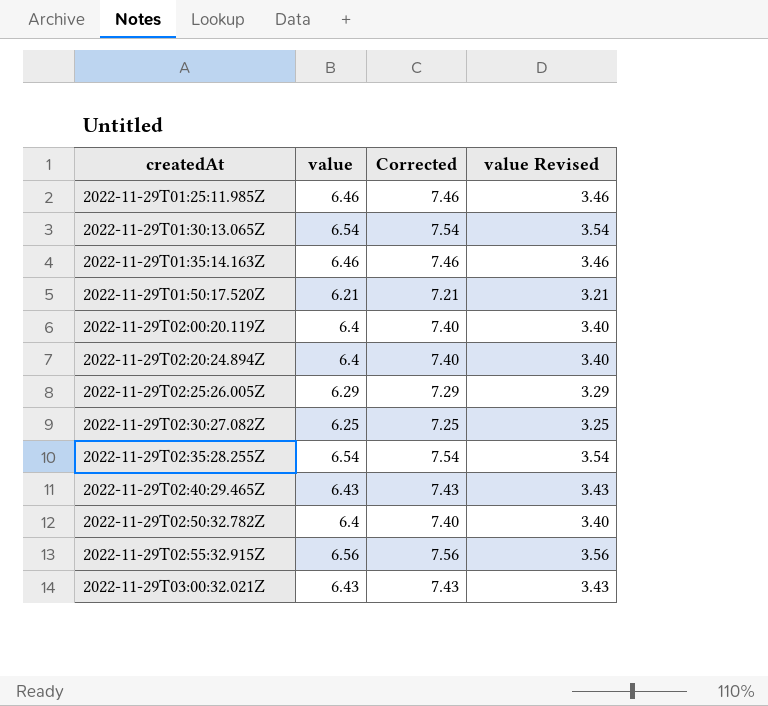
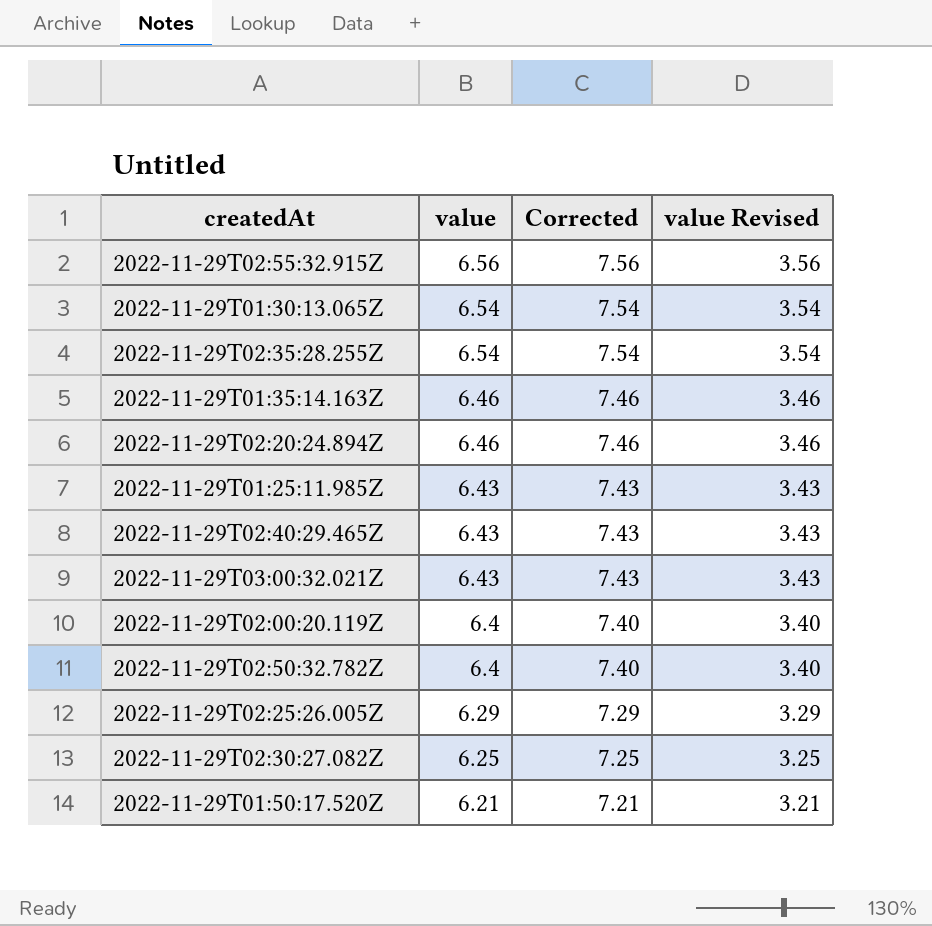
row order: createdAt ascending -> value descending
2022-11-29T02:20:24.894Z | value: 6.4 -> 6.46
2022-11-29T02:20:24.894Z | Corrected: 7.40 -> 7.46
2022-11-29T02:20:24.894Z | value Revised: 3.40 -> 3.46
2022-11-29T01:25:11.985Z | value: 6.46 -> 6.43
2022-11-29T01:25:11.985Z | Corrected: 7.46 -> 7.43
2022-11-29T01:25:11.985Z | value Revised: 3.46 -> 3.43

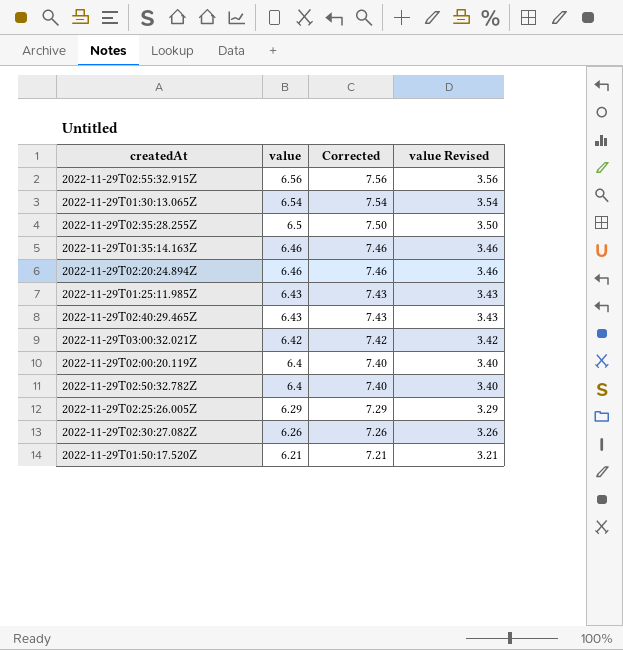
2022-11-29T02:35:28.255Z | value: 6.54 -> 6.5
2022-11-29T02:35:28.255Z | Corrected: 7.54 -> 7.50
2022-11-29T02:35:28.255Z | value Revised: 3.54 -> 3.50
2022-11-29T03:00:32.021Z | value: 6.43 -> 6.42
2022-11-29T03:00:32.021Z | Corrected: 7.43 -> 7.42
2022-11-29T03:00:32.021Z | value Revised: 3.43 -> 3.42
2022-11-29T02:30:27.082Z | value: 6.25 -> 6.26
2022-11-29T02:30:27.082Z | Corrected: 7.25 -> 7.26
2022-11-29T02:30:27.082Z | value Revised: 3.25 -> 3.26

